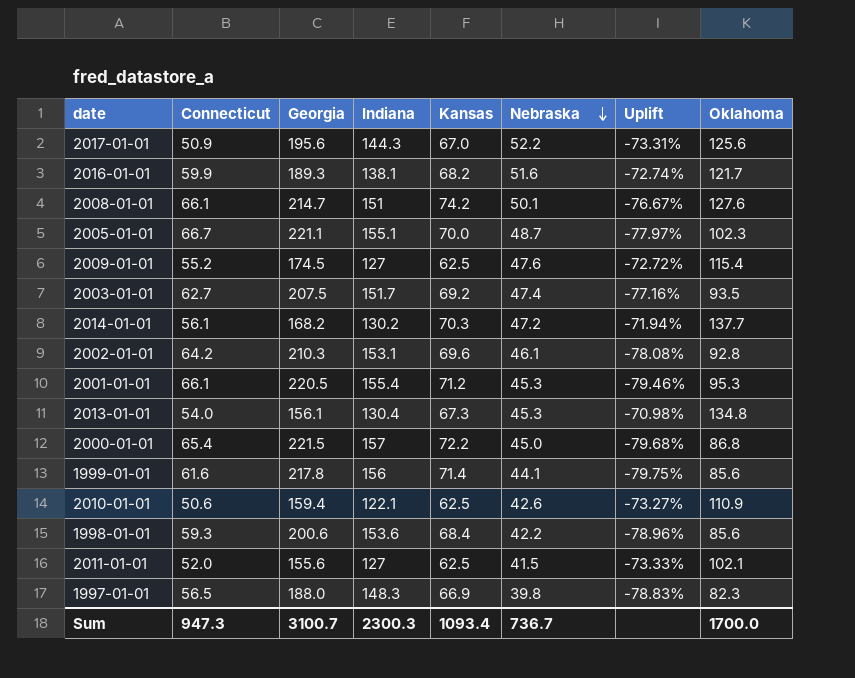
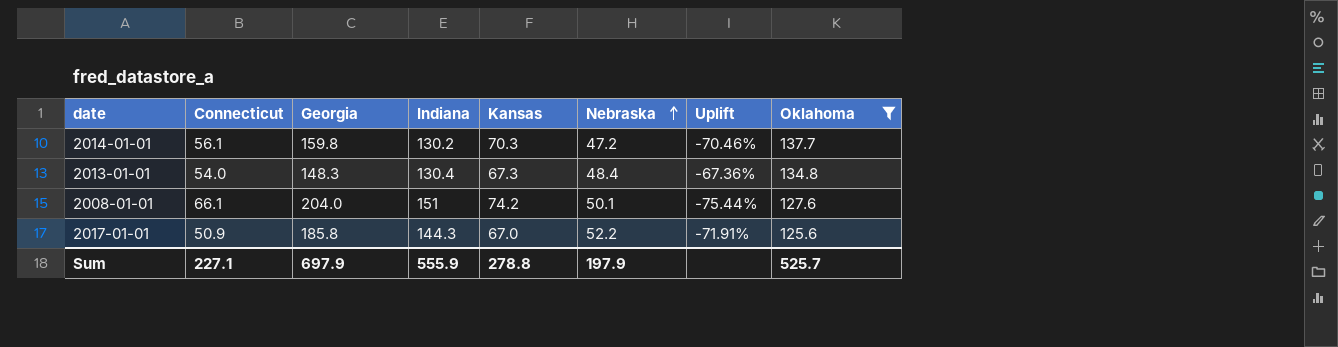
filter: none -> Oklahoma >= 125.6
row order: Nebraska descending -> Nebraska ascending
2014-01-01 | Georgia: 168.2 -> 159.8
2014-01-01 | Uplift: -71.94% -> -70.46%
2013-01-01 | Georgia: 156.1 -> 148.3
2013-01-01 | Nebraska: 45.3 -> 48.4
2013-01-01 | Uplift: -70.98% -> -67.36%
2008-01-01 | Georgia: 214.7 -> 204.0
2008-01-01 | Uplift: -76.67% -> -75.44%
2017-01-01 | Georgia: 195.6 -> 185.8
2017-01-01 | Uplift: -73.31% -> -71.91%
Sum | Connecticut: 947.3 -> 227.1
Sum | Georgia: 3100.7 -> 697.9
Sum | Indiana: 2300.3 -> 555.9
Sum | Kansas: 1093.4 -> 278.8
Sum | Nebraska: 736.7 -> 197.9
Sum | Oklahoma: 1700.0 -> 525.7

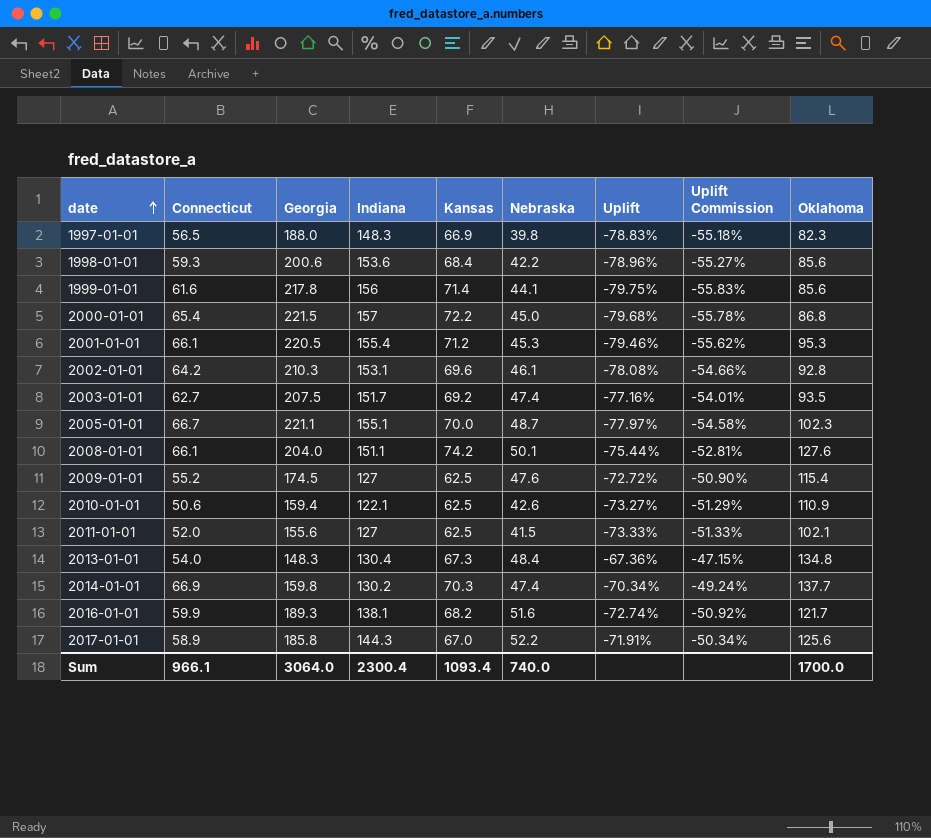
filter: Oklahoma >= 125.6 -> none
row order: Nebraska ascending -> date ascending
column Uplift Commission | formula: none -> [Uplift] * 0.7
2008-01-01 | Indiana: 151 -> 151.1
2014-01-01 | Connecticut: 56.1 -> 66.9
2014-01-01 | Nebraska: 47.2 -> 47.4
2014-01-01 | Uplift: -70.46% -> -70.34%
2017-01-01 | Connecticut: 50.9 -> 58.9
Sum | Connecticut: 227.1 -> 966.1
Sum | Georgia: 697.9 -> 3064.0
Sum | Indiana: 555.9 -> 2300.4
Sum | Kansas: 278.8 -> 1093.4
Sum | Nebraska: 197.9 -> 740.0
Sum | Oklahoma: 525.7 -> 1700.0

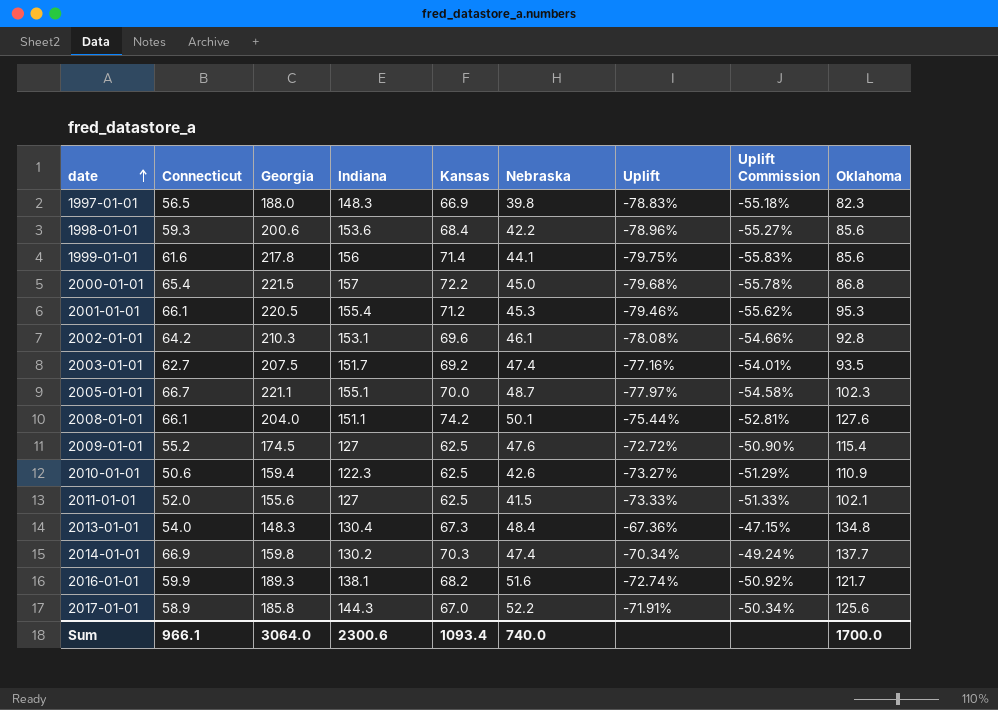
2010-01-01 | Indiana: 122.1 -> 122.3
Sum | Indiana: 2300.4 -> 2300.6

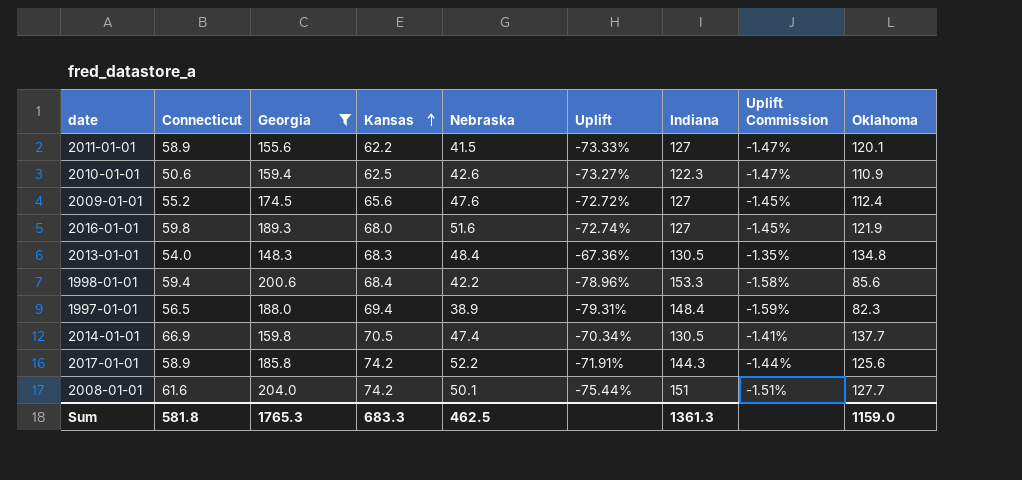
filter: none -> Georgia <= 204.0
row order: date ascending -> Kansas ascending
column Indiana | position: 4 -> 7
column Uplift Commission | formula: [Uplift] * 0.7 -> [Uplift] * 0.02
2011-01-01 | Connecticut: 52.0 -> 58.9
2011-01-01 | Kansas: 62.5 -> 62.2
2011-01-01 | Oklahoma: 102.1 -> 120.1
2009-01-01 | Kansas: 62.5 -> 65.6
2009-01-01 | Oklahoma: 115.4 -> 112.4
2016-01-01 | Connecticut: 59.9 -> 59.8
2016-01-01 | Kansas: 68.2 -> 68.0
2016-01-01 | Indiana: 138.1 -> 127
2016-01-01 | Oklahoma: 121.7 -> 121.9
2013-01-01 | Kansas: 67.3 -> 68.3
2013-01-01 | Indiana: 130.4 -> 130.5
1998-01-01 | Connecticut: 59.3 -> 59.4
1998-01-01 | Indiana: 153.6 -> 153.3
1997-01-01 | Kansas: 66.9 -> 69.4
1997-01-01 | Nebraska: 39.8 -> 38.9
1997-01-01 | Uplift: -78.83% -> -79.31%
1997-01-01 | Indiana: 148.3 -> 148.4
2014-01-01 | Kansas: 70.3 -> 70.5
2014-01-01 | Indiana: 130.2 -> 130.5
2017-01-01 | Kansas: 67.0 -> 74.2
2008-01-01 | Connecticut: 66.1 -> 61.6
2008-01-01 | Indiana: 151.1 -> 151
2008-01-01 | Oklahoma: 127.6 -> 127.7
Sum | Connecticut: 966.1 -> 581.8
Sum | Georgia: 3064.0 -> 1765.3
Sum | Kansas: 1093.4 -> 683.3
Sum | Nebraska: 740.0 -> 462.5
Sum | Indiana: 2300.6 -> 1361.3
Sum | Oklahoma: 1700.0 -> 1159.0

